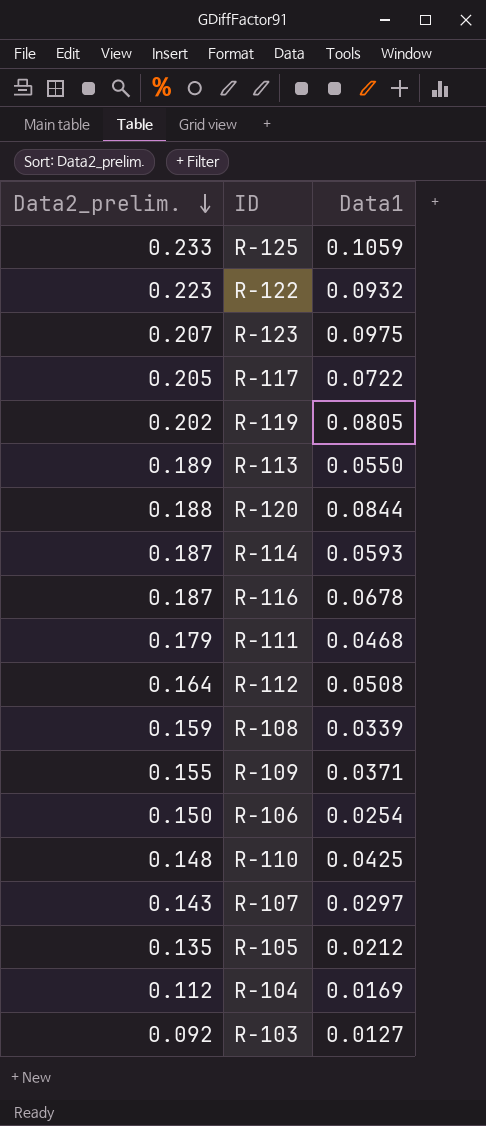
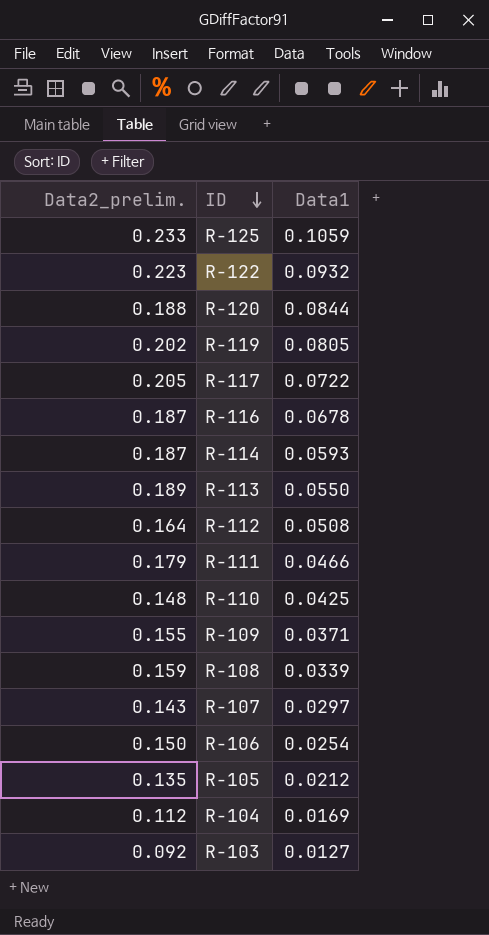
row order: Data2_prelim. descending -> ID descending
row R-123: 0.207 | 0.0975 -> none
R-111 | Data1: 0.0468 -> 0.0466

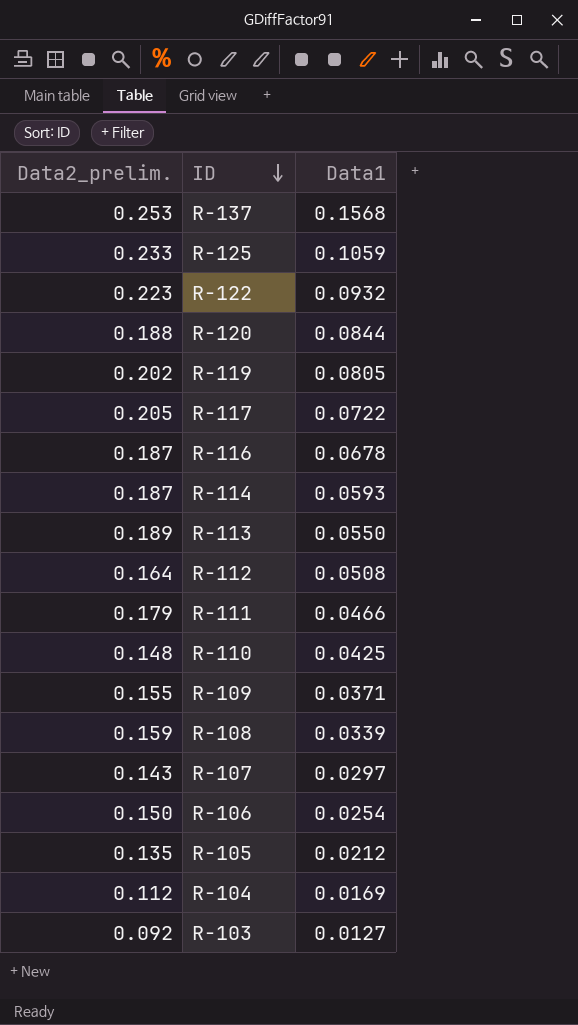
row R-137: none -> 0.253 | 0.1568

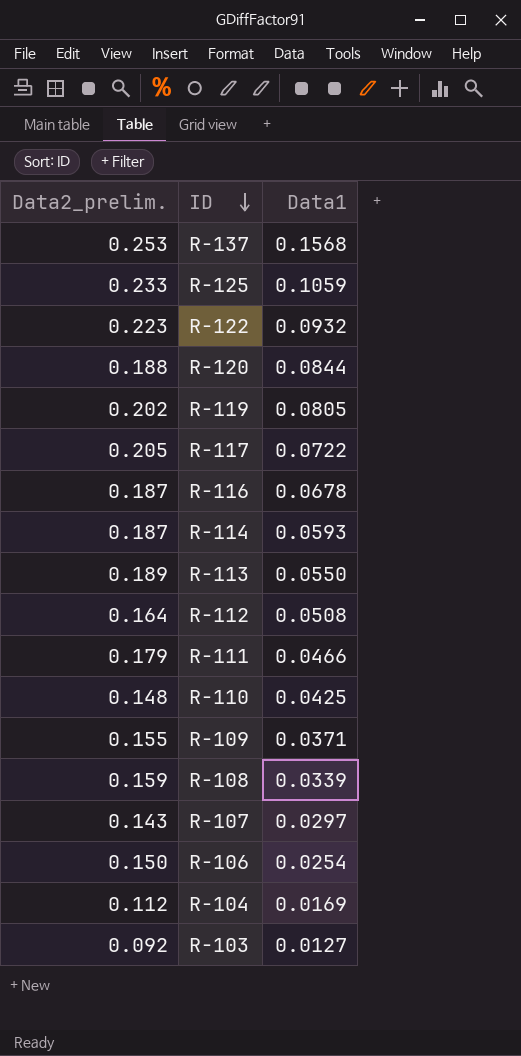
row R-105: 0.135 | 0.0212 -> none

